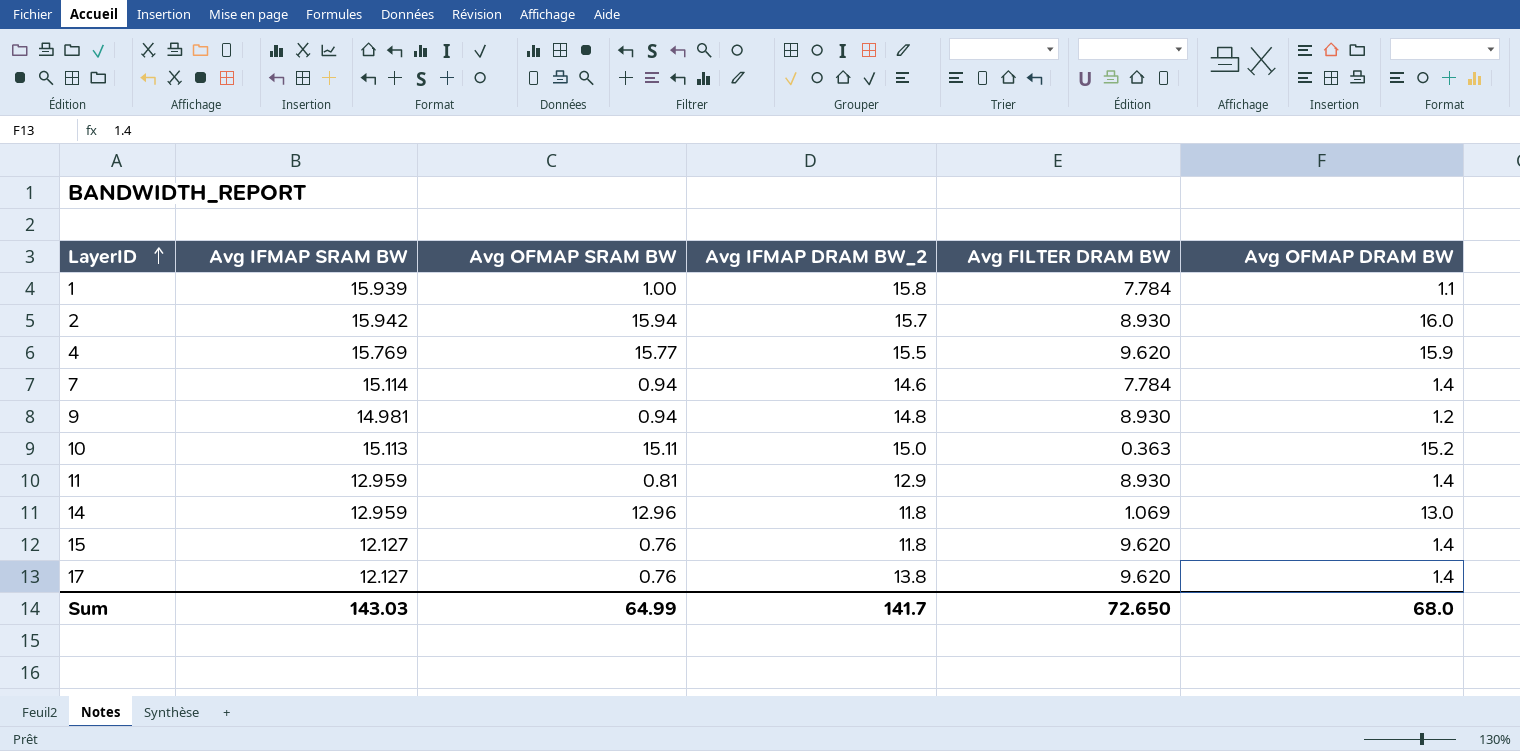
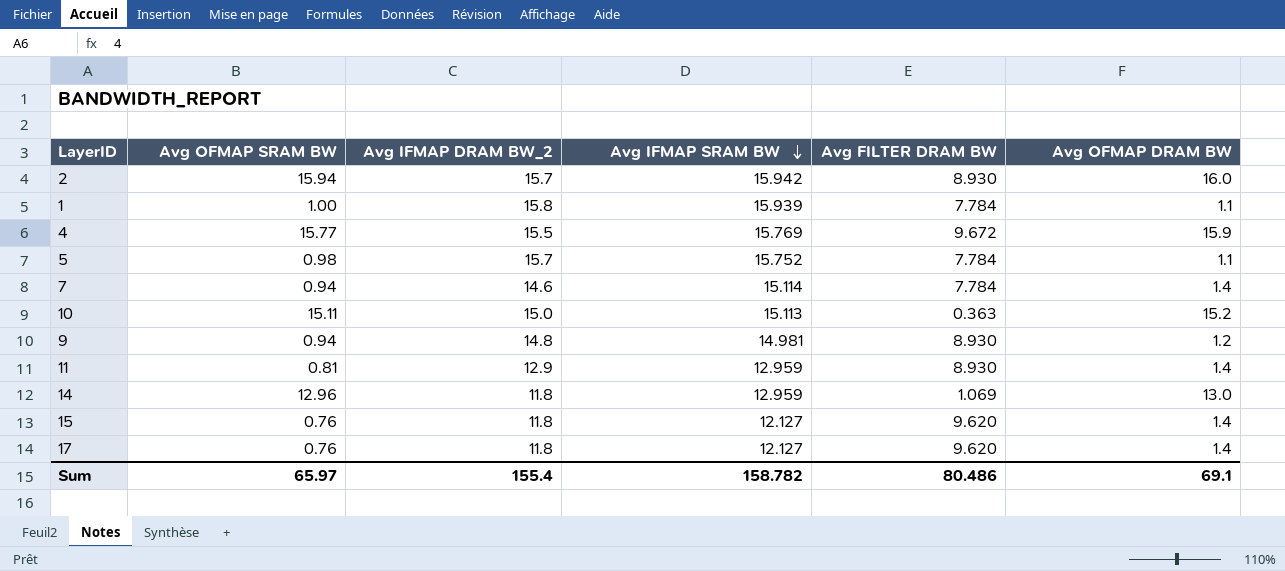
row order: LayerID ascending -> Avg IFMAP SRAM BW descending
column Avg IFMAP SRAM BW | position: 2 -> 4
4 | Avg FILTER DRAM BW: 9.620 -> 9.672
row 5: none -> 0.98 | 15.7 | 15.752 | 7.784 | 1.1
17 | Avg IFMAP DRAM BW_2: 13.8 -> 11.8
Sum | Avg OFMAP SRAM BW: 64.99 -> 65.97
Sum | Avg IFMAP DRAM BW_2: 141.7 -> 155.4
Sum | Avg IFMAP SRAM BW: 143.03 -> 158.782
Sum | Avg FILTER DRAM BW: 72.650 -> 80.486
Sum | Avg OFMAP DRAM BW: 68.0 -> 69.1

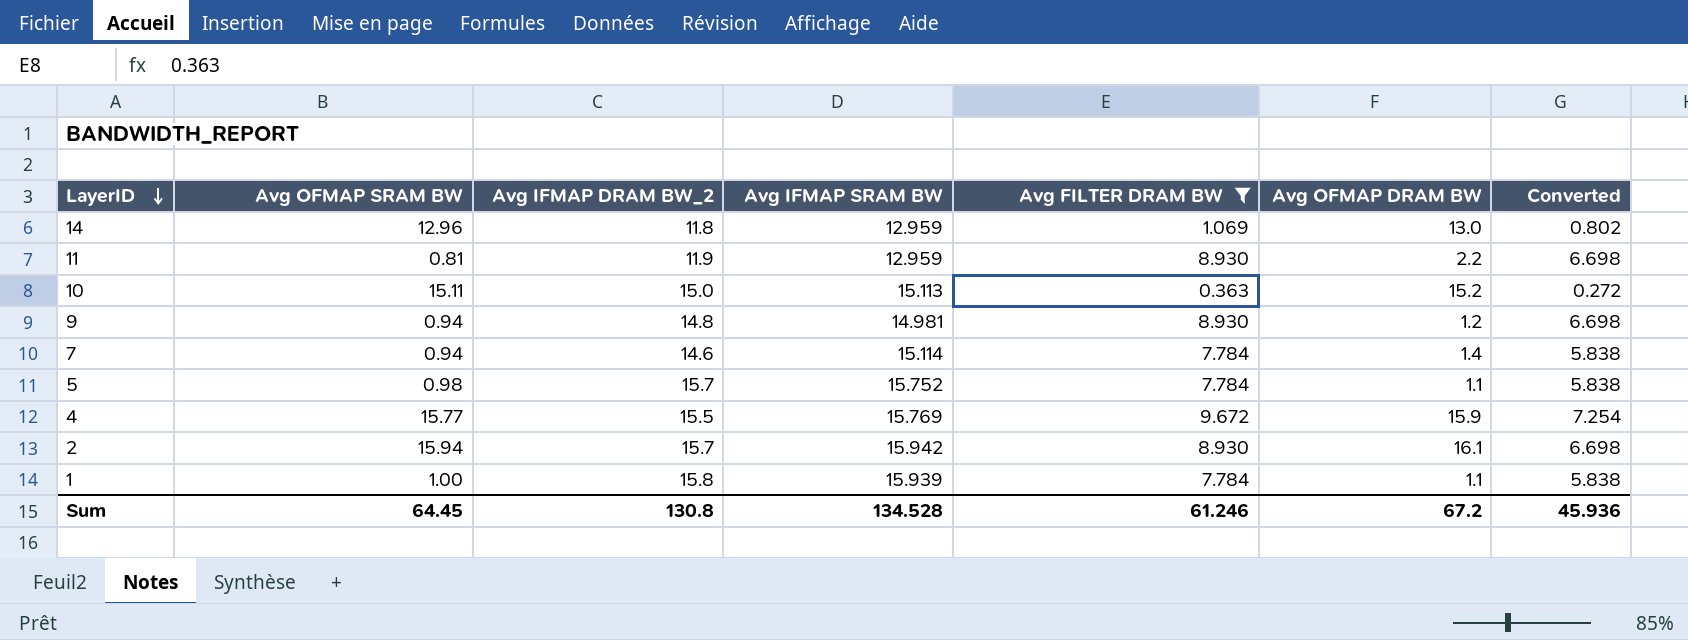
filter: none -> Avg FILTER DRAM BW != 9.620
row order: Avg IFMAP SRAM BW descending -> LayerID descending
column Converted | formula: none -> [Avg FILTER DRAM BW] * 0.75
11 | Avg IFMAP DRAM BW_2: 12.9 -> 11.9
11 | Avg OFMAP DRAM BW: 1.4 -> 2.2
2 | Avg OFMAP DRAM BW: 16.0 -> 16.1
Sum | Avg OFMAP SRAM BW: 65.97 -> 64.45
Sum | Avg IFMAP DRAM BW_2: 155.4 -> 130.8
Sum | Avg IFMAP SRAM BW: 158.782 -> 134.528
Sum | Avg FILTER DRAM BW: 80.486 -> 61.246
Sum | Avg OFMAP DRAM BW: 69.1 -> 67.2

